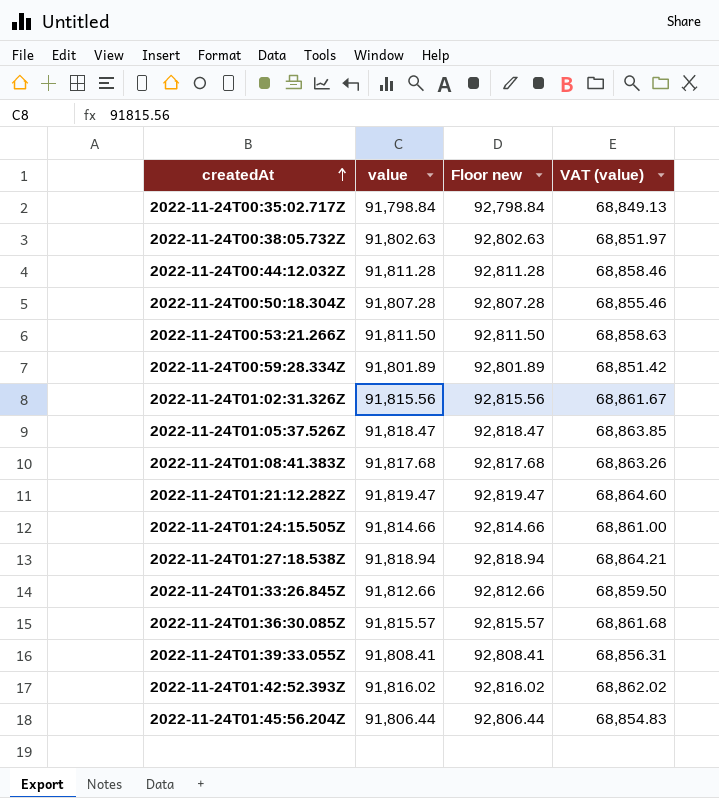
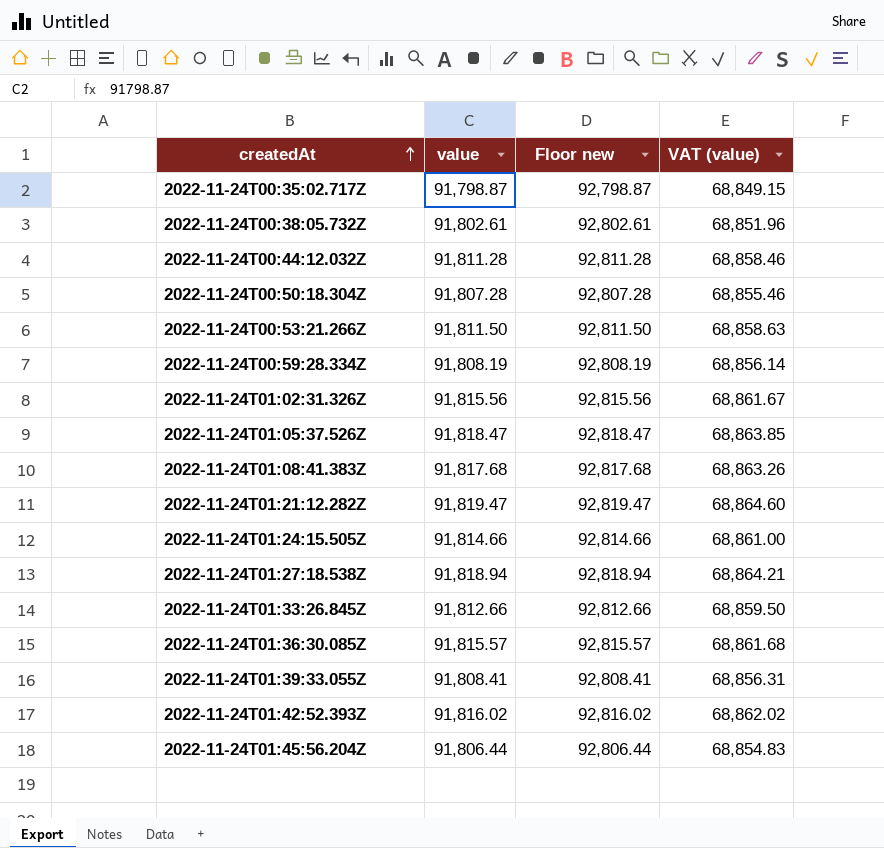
2022-11-24T00:35:02.717Z | value: 91,798.84 -> 91,798.87
2022-11-24T00:35:02.717Z | Floor new: 92,798.84 -> 92,798.87
2022-11-24T00:35:02.717Z | VAT (value): 68,849.13 -> 68,849.15
2022-11-24T00:38:05.732Z | value: 91,802.63 -> 91,802.61
2022-11-24T00:38:05.732Z | Floor new: 92,802.63 -> 92,802.61
2022-11-24T00:38:05.732Z | VAT (value): 68,851.97 -> 68,851.96
2022-11-24T00:59:28.334Z | value: 91,801.89 -> 91,808.19
2022-11-24T00:59:28.334Z | Floor new: 92,801.89 -> 92,808.19
2022-11-24T00:59:28.334Z | VAT (value): 68,851.42 -> 68,856.14

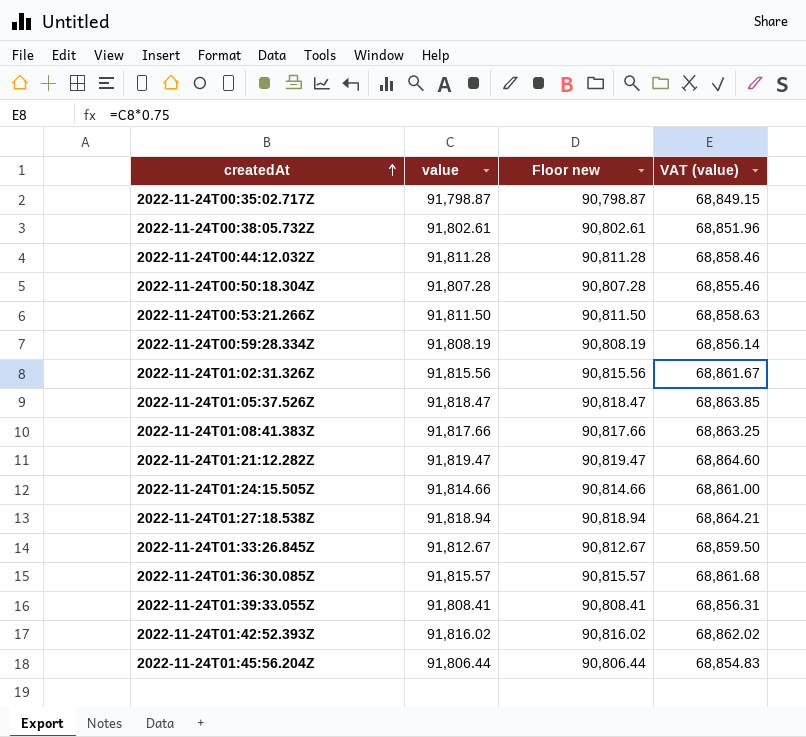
column Floor new | formula: [value] + 1000 -> [value] - 1000
2022-11-24T01:08:41.383Z | value: 91,817.68 -> 91,817.66
2022-11-24T01:08:41.383Z | VAT (value): 68,863.26 -> 68,863.25
2022-11-24T01:33:26.845Z | value: 91,812.66 -> 91,812.67

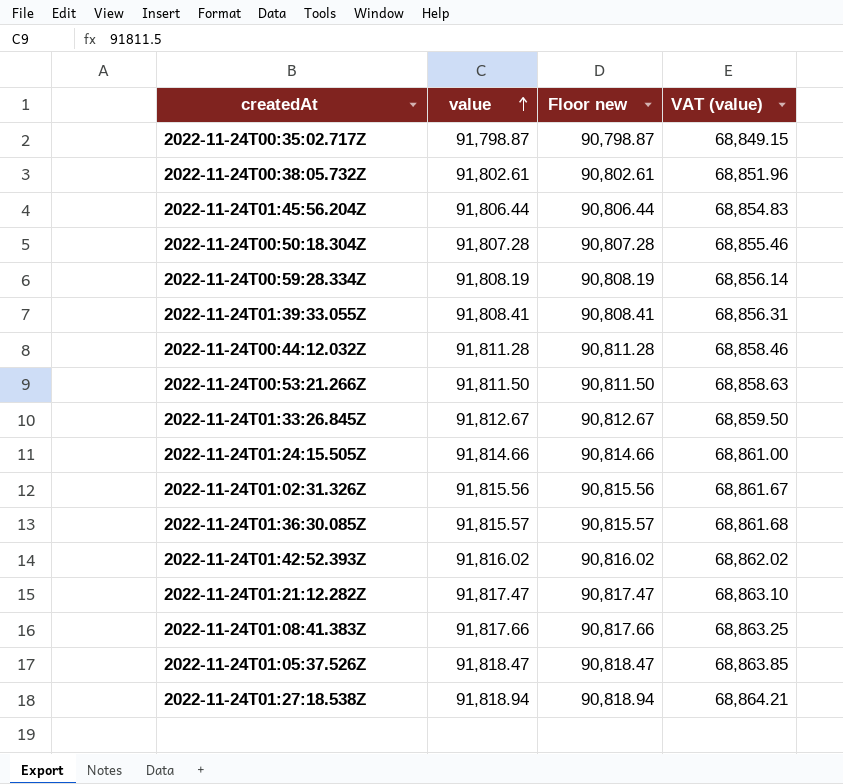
row order: createdAt ascending -> value ascending
2022-11-24T01:21:12.282Z | value: 91,819.47 -> 91,817.47
2022-11-24T01:21:12.282Z | Floor new: 90,819.47 -> 90,817.47
2022-11-24T01:21:12.282Z | VAT (value): 68,864.60 -> 68,863.10

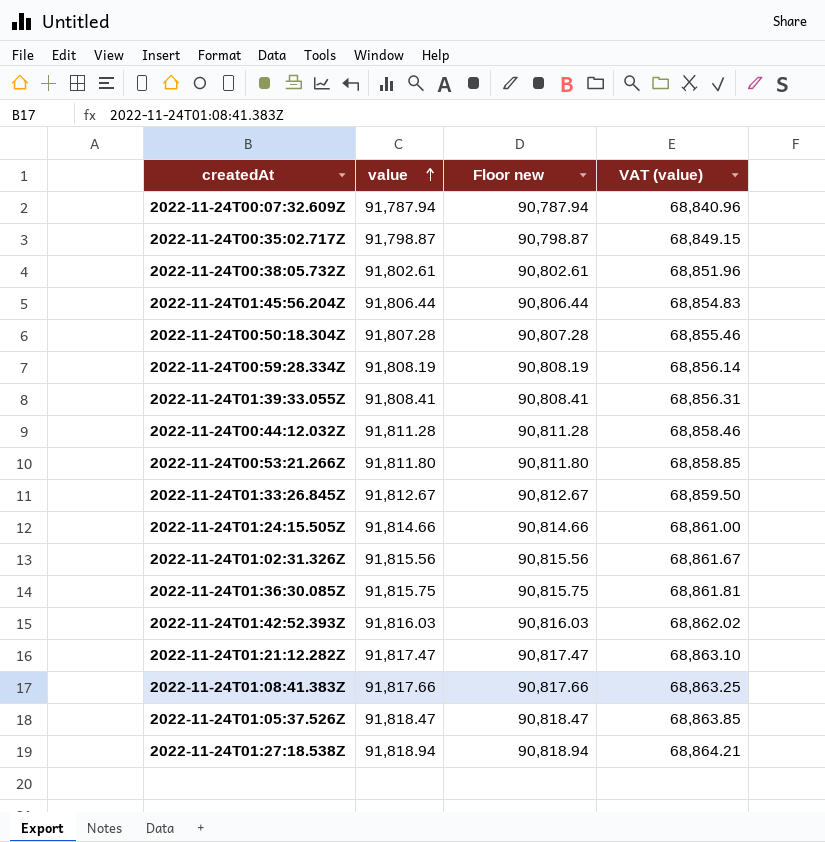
row 2022-11-24T00:07:32.609Z: none -> 91,787.94 | 90,787.94 | 68,840.96
2022-11-24T00:53:21.266Z | value: 91,811.50 -> 91,811.80
2022-11-24T00:53:21.266Z | Floor new: 90,811.50 -> 90,811.80
2022-11-24T00:53:21.266Z | VAT (value): 68,858.63 -> 68,858.85
2022-11-24T01:36:30.085Z | value: 91,815.57 -> 91,815.75
2022-11-24T01:36:30.085Z | Floor new: 90,815.57 -> 90,815.75
2022-11-24T01:36:30.085Z | VAT (value): 68,861.68 -> 68,861.81
2022-11-24T01:42:52.393Z | value: 91,816.02 -> 91,816.03
2022-11-24T01:42:52.393Z | Floor new: 90,816.02 -> 90,816.03

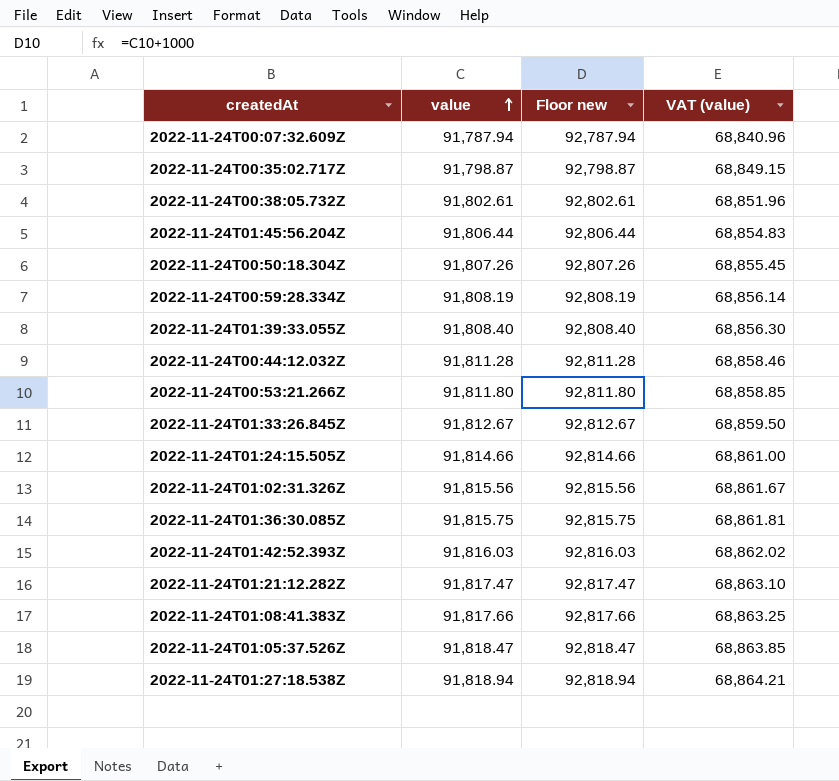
column Floor new | formula: [value] - 1000 -> [value] + 1000
2022-11-24T00:50:18.304Z | value: 91,807.28 -> 91,807.26
2022-11-24T00:50:18.304Z | VAT (value): 68,855.46 -> 68,855.45
2022-11-24T01:39:33.055Z | value: 91,808.41 -> 91,808.40
2022-11-24T01:39:33.055Z | VAT (value): 68,856.31 -> 68,856.30

